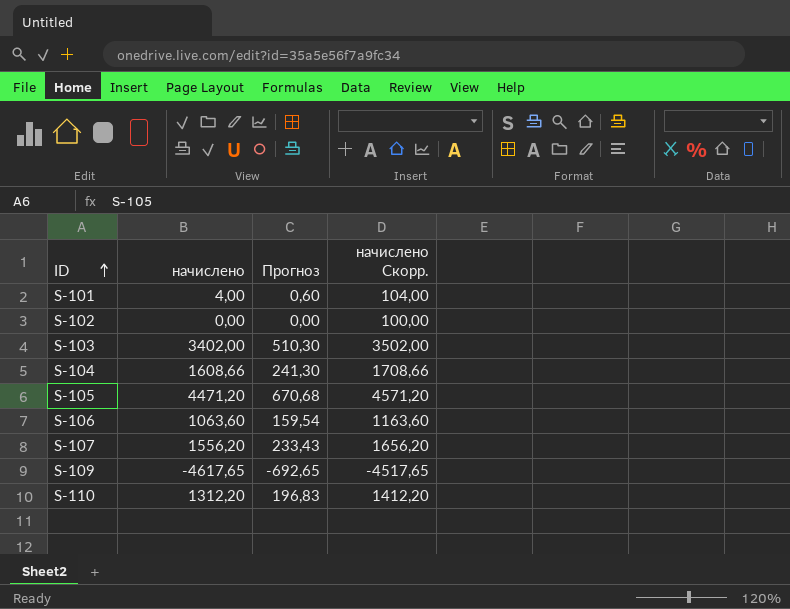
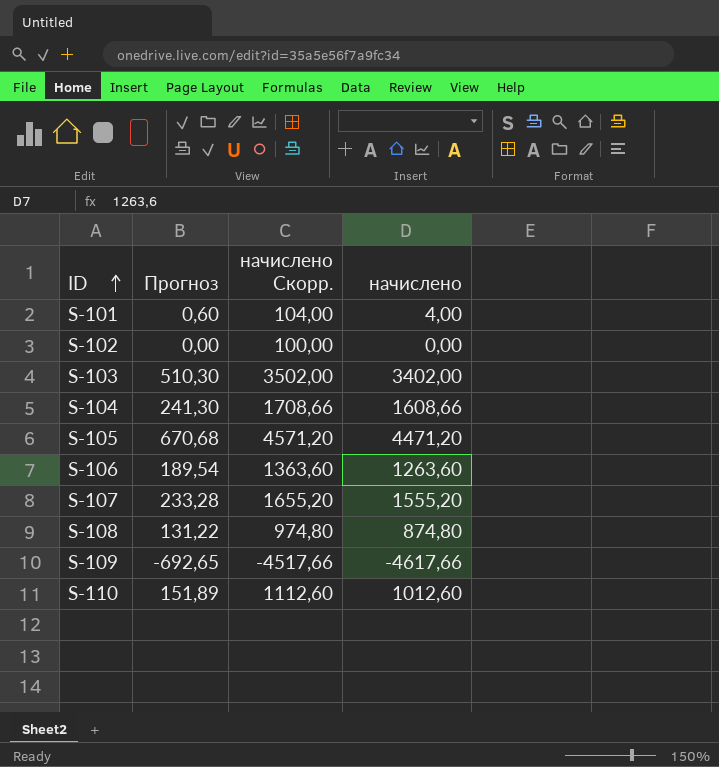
column начислено | position: 2 -> 4
S-106 | Прогноз: 159,54 -> 189,54
S-106 | начислено Скорр.: 1163,60 -> 1363,60
S-106 | начислено: 1063,60 -> 1263,60
S-107 | Прогноз: 233,43 -> 233,28
S-107 | начислено Скорр.: 1656,20 -> 1655,20
S-107 | начислено: 1556,20 -> 1555,20
row S-108: none -> 131,22 | 974,80 | 874,80
S-109 | начислено Скорр.: -4517,65 -> -4517,66
S-109 | начислено: -4617,65 -> -4617,66
S-110 | Прогноз: 196,83 -> 151,89
S-110 | начислено Скорр.: 1412,20 -> 1112,60
S-110 | начислено: 1312,20 -> 1012,60

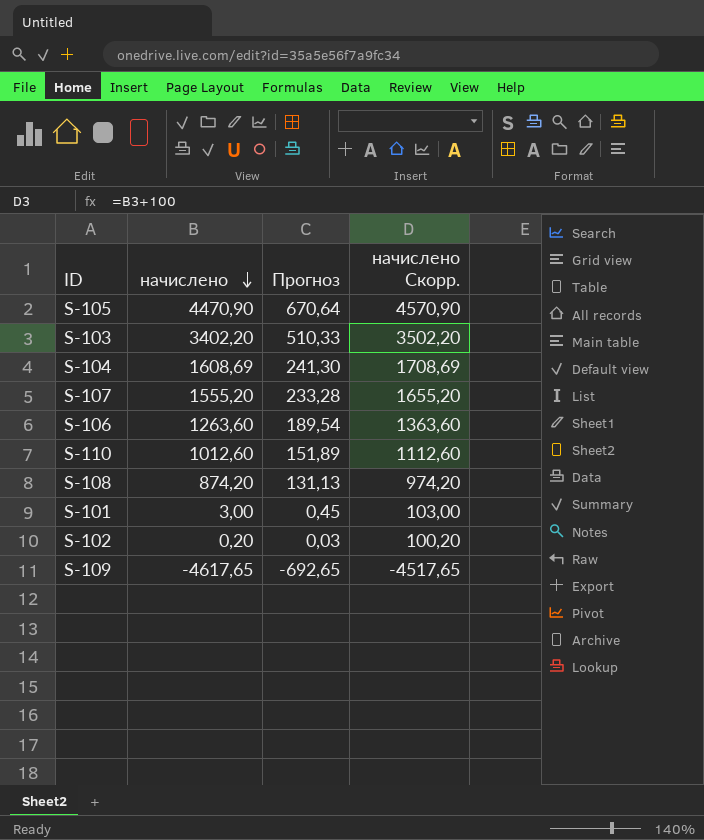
row order: ID ascending -> начислено descending
column начислено | position: 4 -> 2
S-105 | начислено: 4471,20 -> 4470,90
S-105 | Прогноз: 670,68 -> 670,64
S-105 | начислено Скорр.: 4571,20 -> 4570,90
S-103 | начислено: 3402,00 -> 3402,20
S-103 | Прогноз: 510,30 -> 510,33
S-103 | начислено Скорр.: 3502,00 -> 3502,20
S-104 | начислено: 1608,66 -> 1608,69
S-104 | начислено Скорр.: 1708,66 -> 1708,69
S-108 | начислено: 874,80 -> 874,20
S-108 | Прогноз: 131,22 -> 131,13
S-108 | начислено Скорр.: 974,80 -> 974,20
S-101 | начислено: 4,00 -> 3,00
S-101 | Прогноз: 0,60 -> 0,45
S-101 | начислено Скорр.: 104,00 -> 103,00
S-102 | начислено: 0,00 -> 0,20
S-102 | Прогноз: 0,00 -> 0,03
S-102 | начислено Скорр.: 100,00 -> 100,20
S-109 | начислено: -4617,66 -> -4617,65
S-109 | начислено Скорр.: -4517,66 -> -4517,65

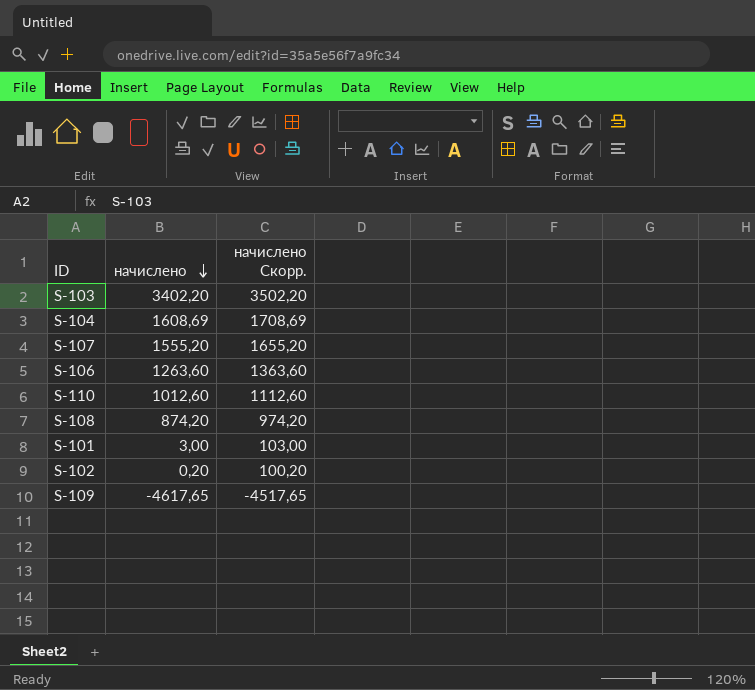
column Прогноз | formula: [начислено] * 0,15 -> none
row S-105: 4470,90 | 670,64 | 4570,90 -> none

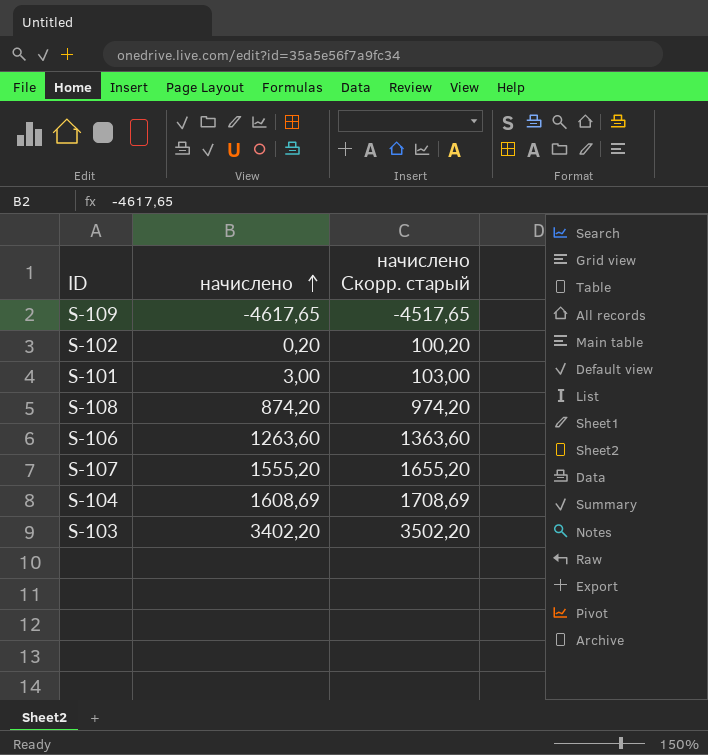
row order: начислено descending -> начислено ascending
column name: начислено Скорр. -> начислено Скорр. старый
row S-110: 1012,60 | 1112,60 -> none

